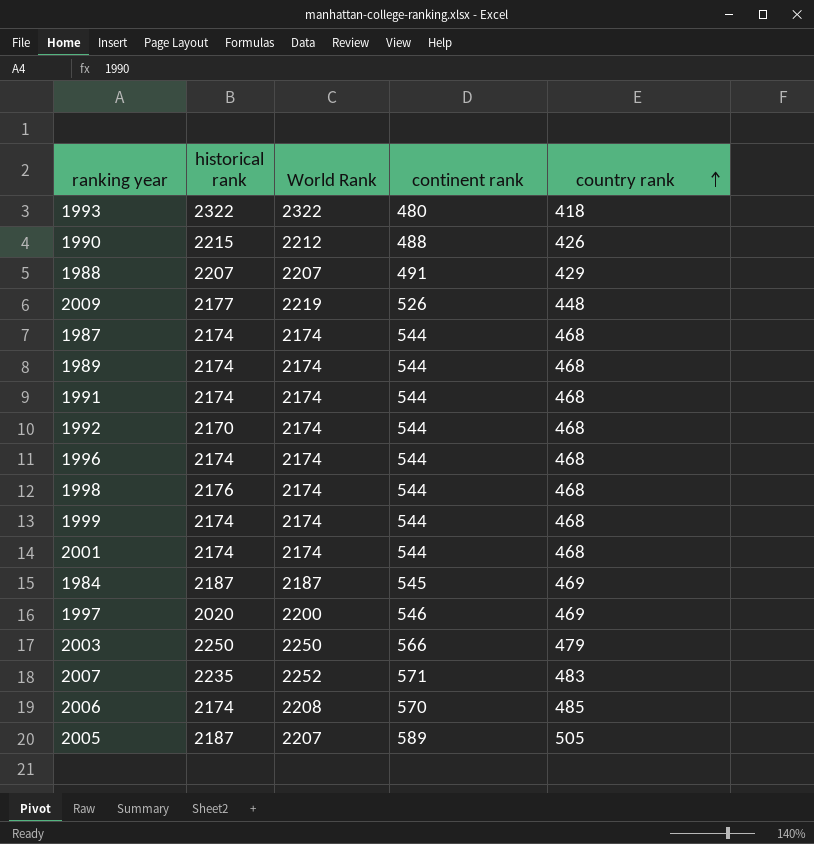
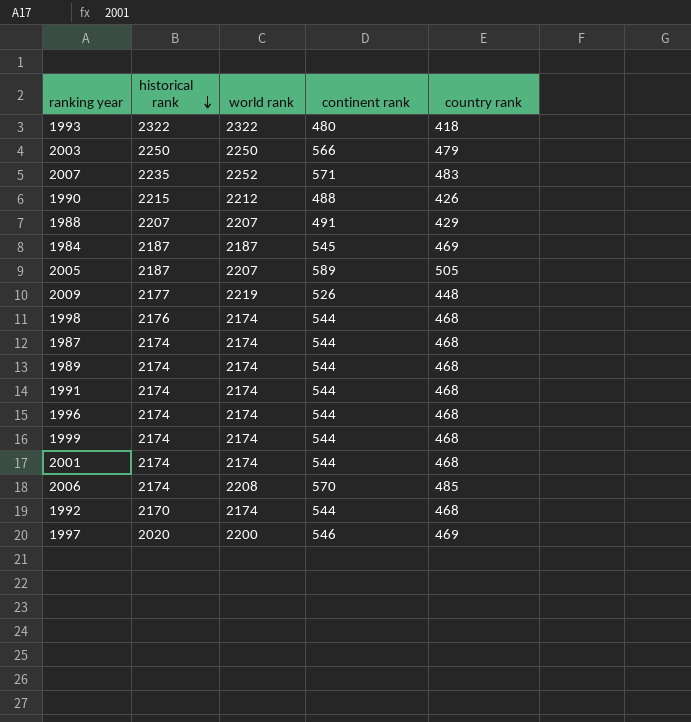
row order: country rank ascending -> historical rank descending
column name: World Rank -> world rank

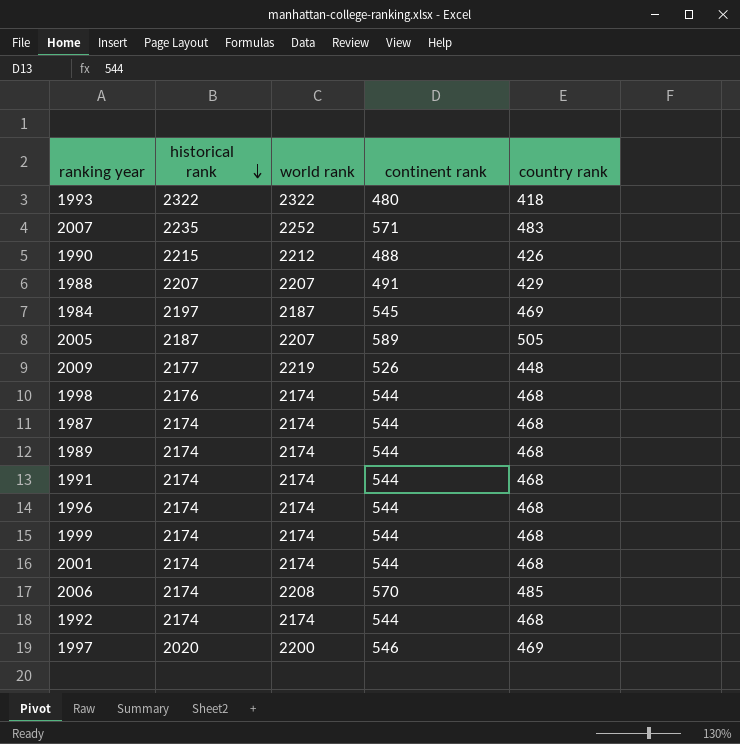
row 2003: 2250 | 2250 | 566 | 479 -> none
1984 | historical rank: 2187 -> 2197
1992 | historical rank: 2170 -> 2174

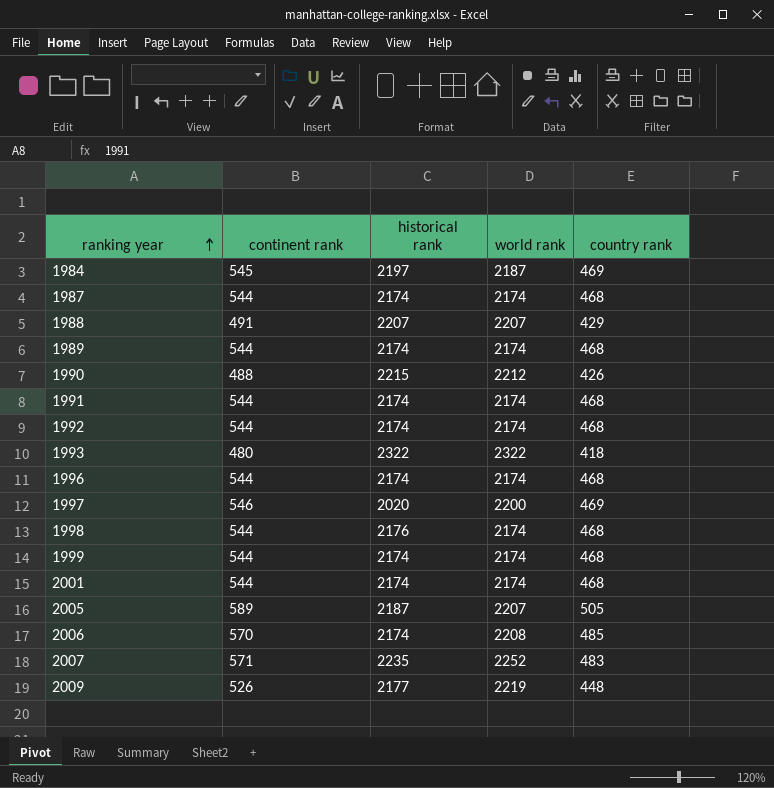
row order: historical rank descending -> ranking year ascending
column continent rank | position: 4 -> 2

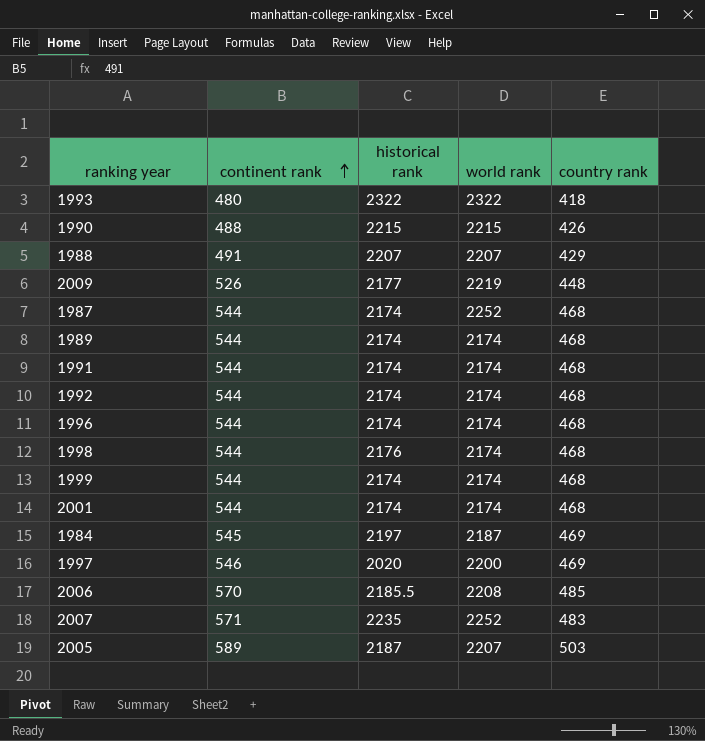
row order: ranking year ascending -> continent rank ascending
1990 | world rank: 2212 -> 2215
1987 | world rank: 2174 -> 2252
2006 | historical rank: 2174 -> 2185.5
2005 | country rank: 505 -> 503

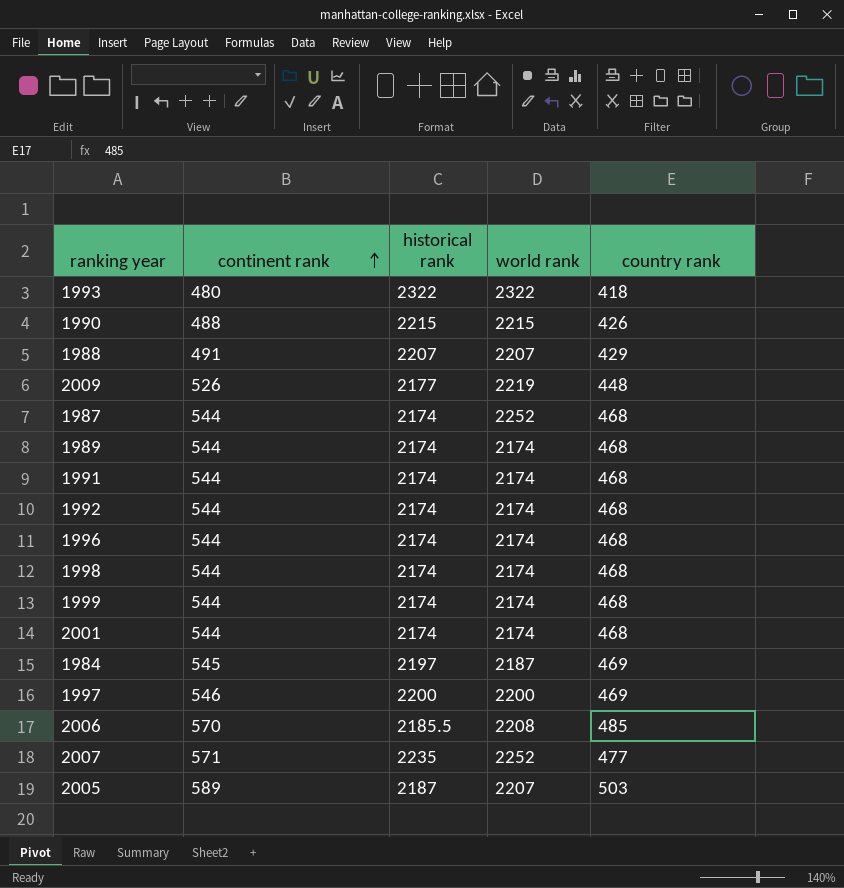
1998 | historical rank: 2176 -> 2174
1997 | historical rank: 2020 -> 2200
2007 | country rank: 483 -> 477

